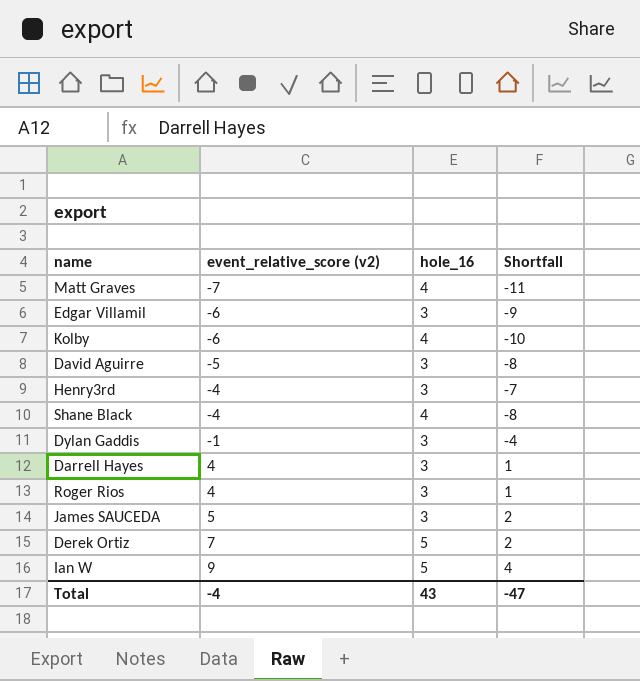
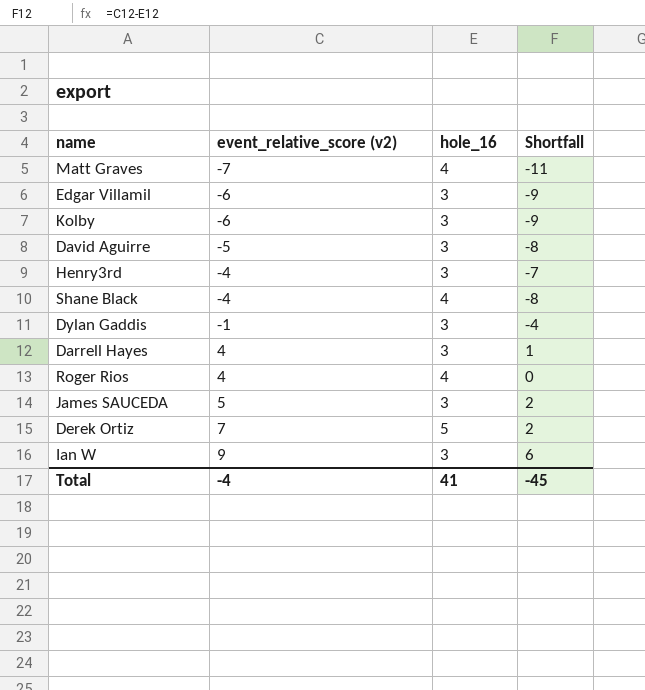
Kolby | hole_16: 4 -> 3
Kolby | Shortfall: -10 -> -9
Roger Rios | hole_16: 3 -> 4
Roger Rios | Shortfall: 1 -> 0
Ian W | hole_16: 5 -> 3
Ian W | Shortfall: 4 -> 6
Total | hole_16: 43 -> 41
Total | Shortfall: -47 -> -45

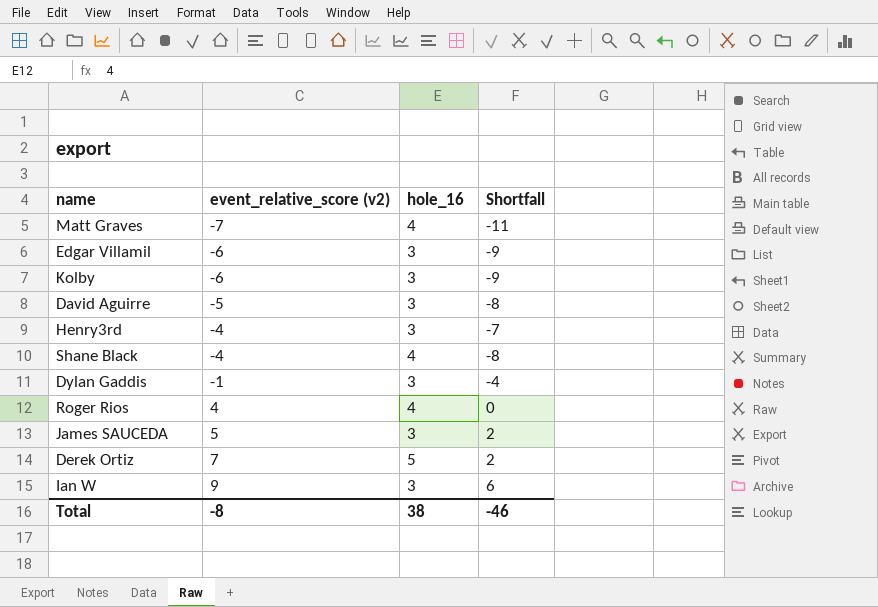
row Darrell Hayes: 4 | 3 | 1 -> none
Total | event_relative_score (v2): -4 -> -8
Total | hole_16: 41 -> 38
Total | Shortfall: -45 -> -46

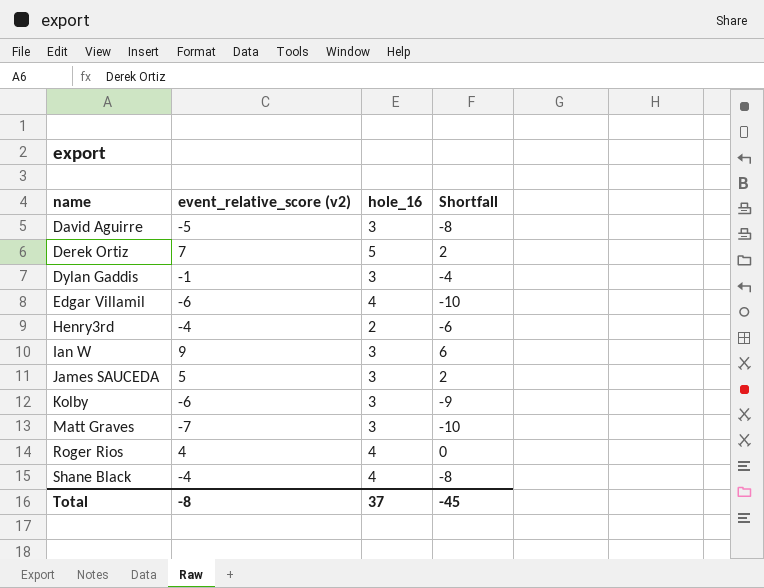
row order: event_relative_score (v2) ascending -> name ascending
Edgar Villamil | hole_16: 3 -> 4
Edgar Villamil | Shortfall: -9 -> -10
Henry3rd | hole_16: 3 -> 2
Henry3rd | Shortfall: -7 -> -6
Matt Graves | hole_16: 4 -> 3
Matt Graves | Shortfall: -11 -> -10
Total | hole_16: 38 -> 37
Total | Shortfall: -46 -> -45

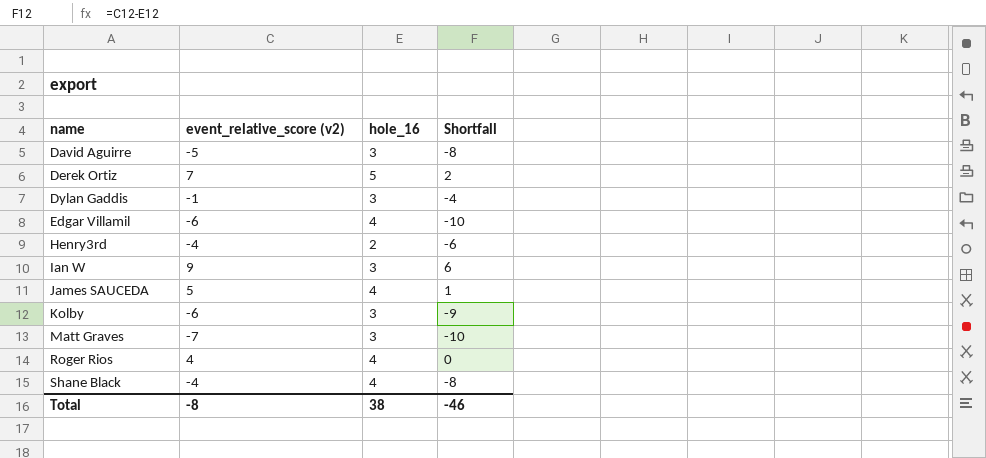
James SAUCEDA | hole_16: 3 -> 4
James SAUCEDA | Shortfall: 2 -> 1
Total | hole_16: 37 -> 38
Total | Shortfall: -45 -> -46

